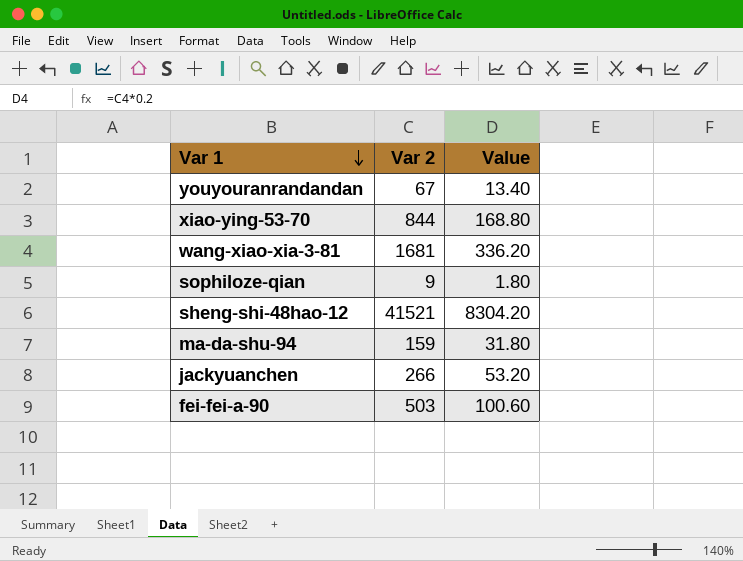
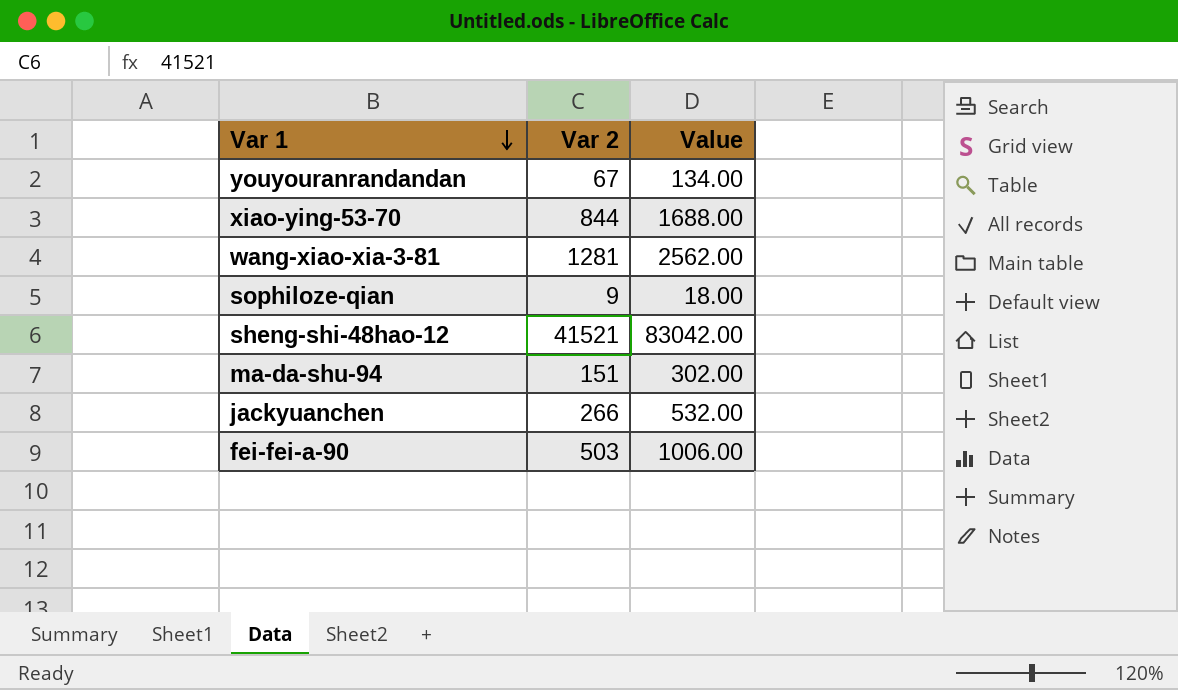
column Value | formula: [Var 2] * 0.2 -> [Var 2] * 2
wang-xiao-xia-3-81 | Var 2: 1681 -> 1281
ma-da-shu-94 | Var 2: 159 -> 151

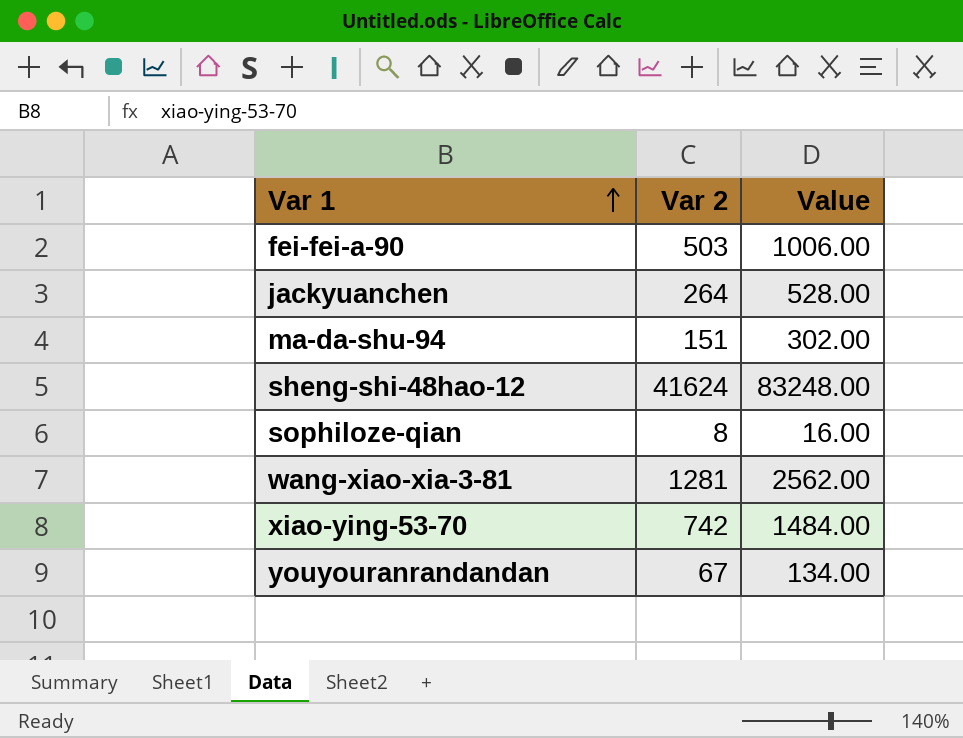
row order: Var 1 descending -> Var 1 ascending
jackyuanchen | Var 2: 266 -> 264
jackyuanchen | Value: 532.00 -> 528.00
sheng-shi-48hao-12 | Var 2: 41521 -> 41624
sheng-shi-48hao-12 | Value: 83042.00 -> 83248.00
sophiloze-qian | Var 2: 9 -> 8
sophiloze-qian | Value: 18.00 -> 16.00
xiao-ying-53-70 | Var 2: 844 -> 742
xiao-ying-53-70 | Value: 1688.00 -> 1484.00

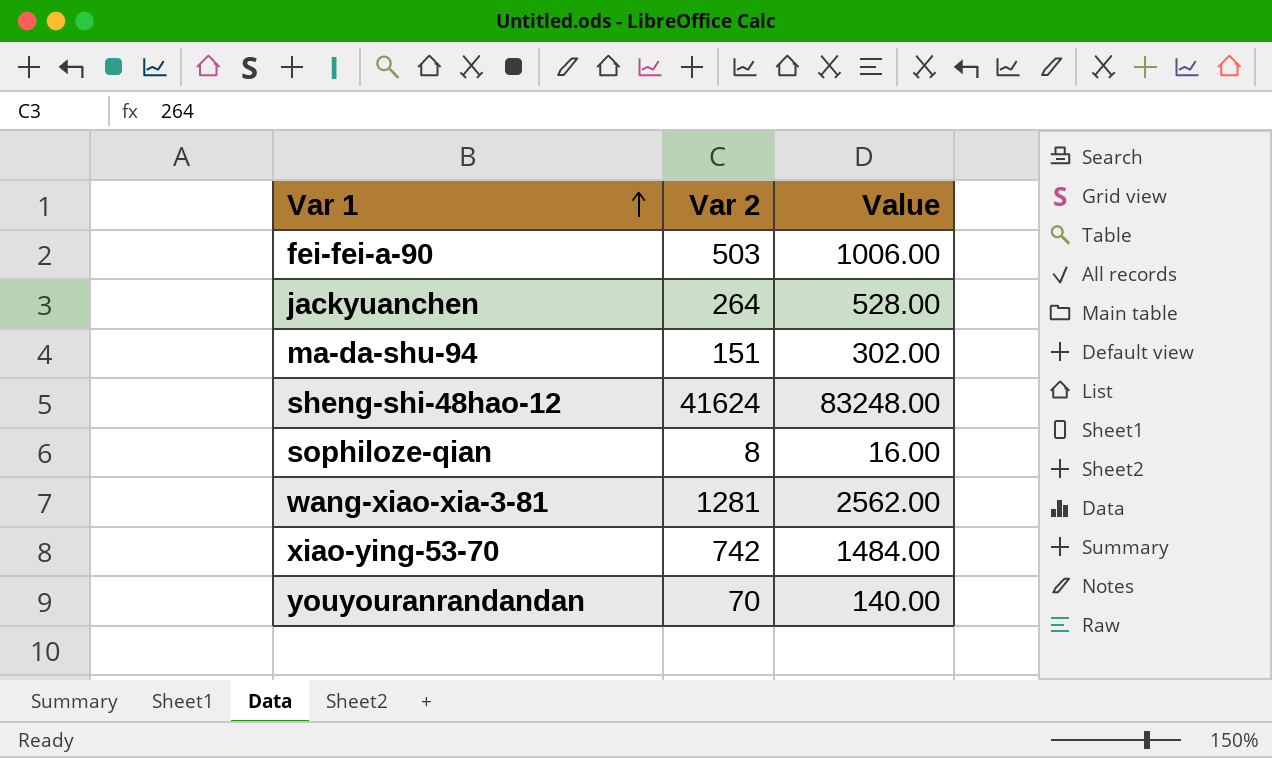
youyouranrandandan | Var 2: 67 -> 70
youyouranrandandan | Value: 134.00 -> 140.00

